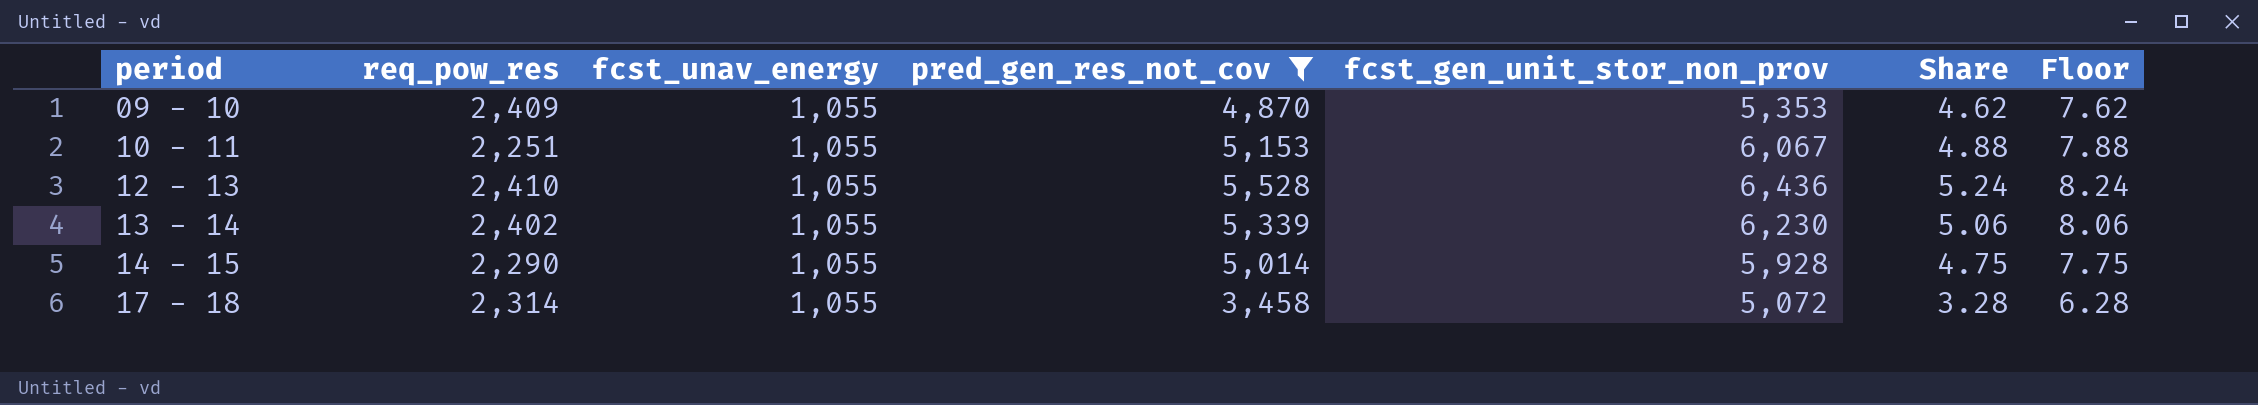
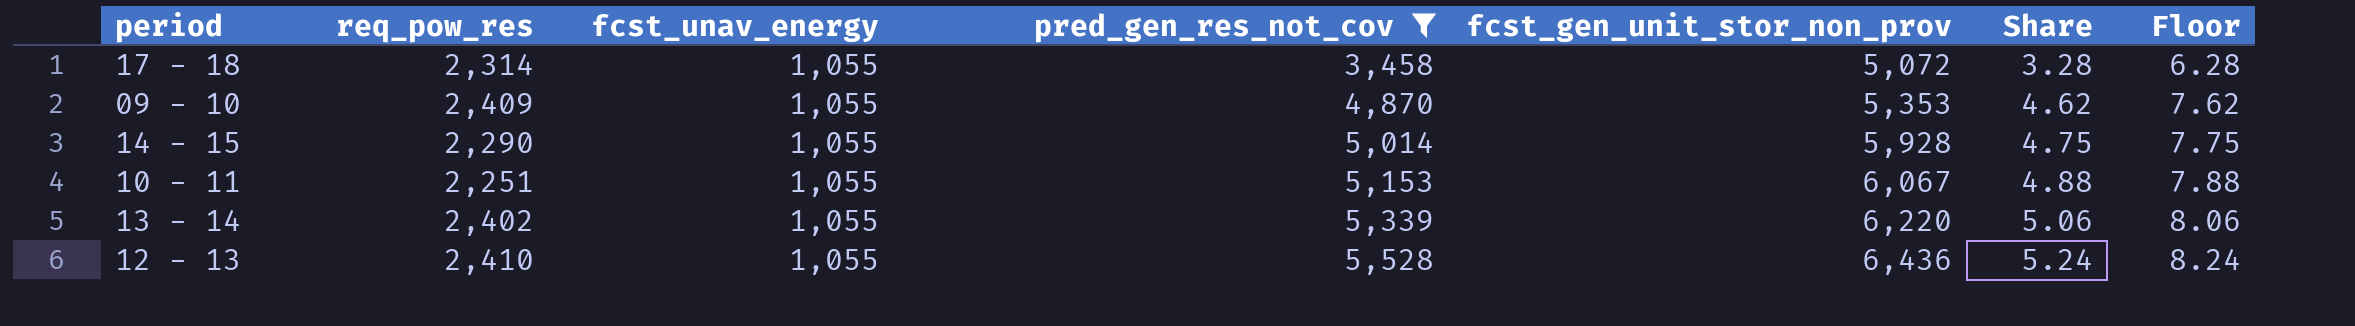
row order: period ascending -> pred_gen_res_not_cov ascending
13 - 14 | fcst_gen_unit_stor_non_prov: 6,230 -> 6,220

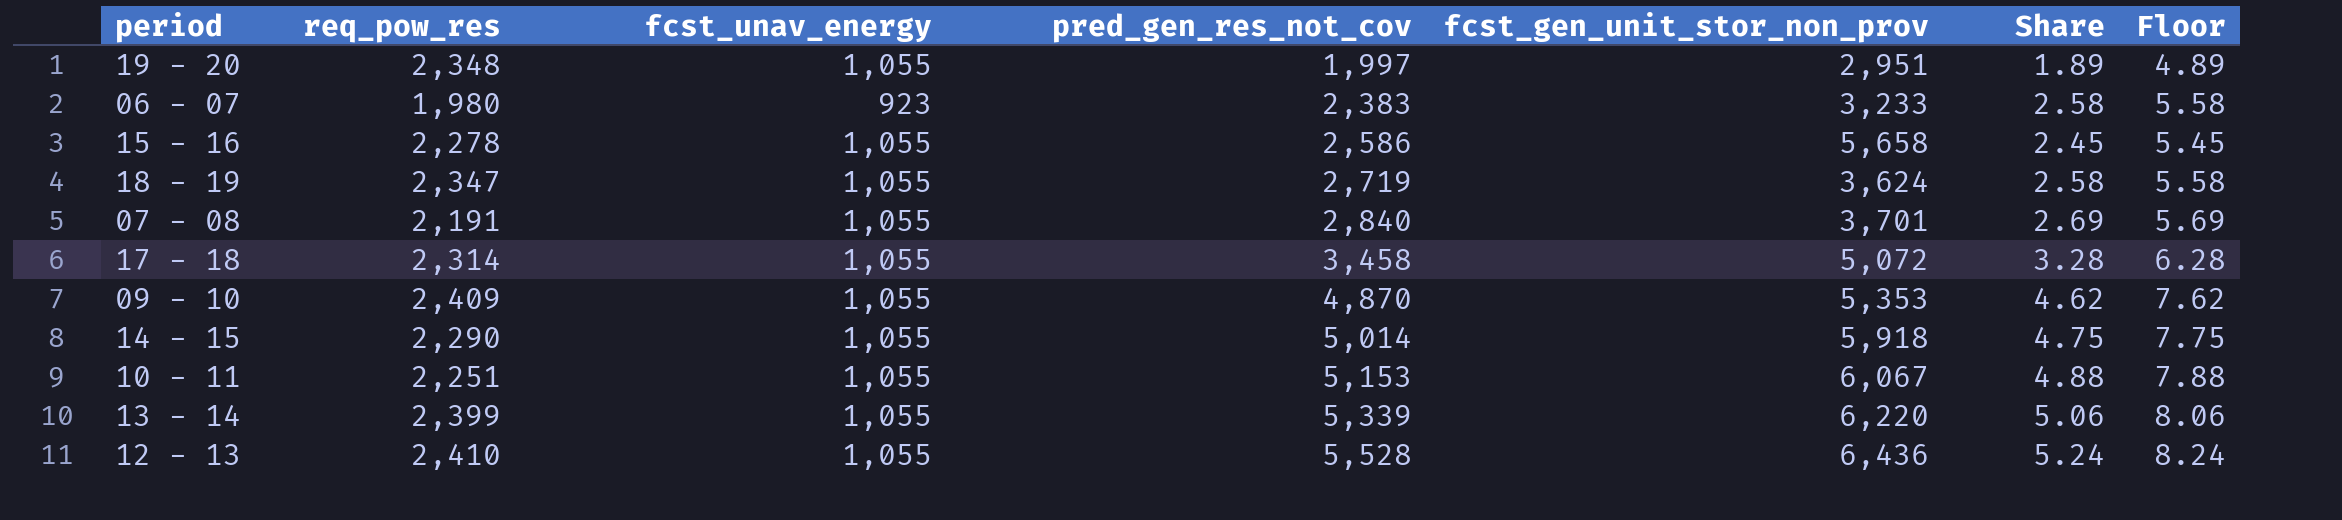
filter: pred_gen_res_not_cov >= 3,458 -> none
14 - 15 | fcst_gen_unit_stor_non_prov: 5,928 -> 5,918
13 - 14 | req_pow_res: 2,402 -> 2,399

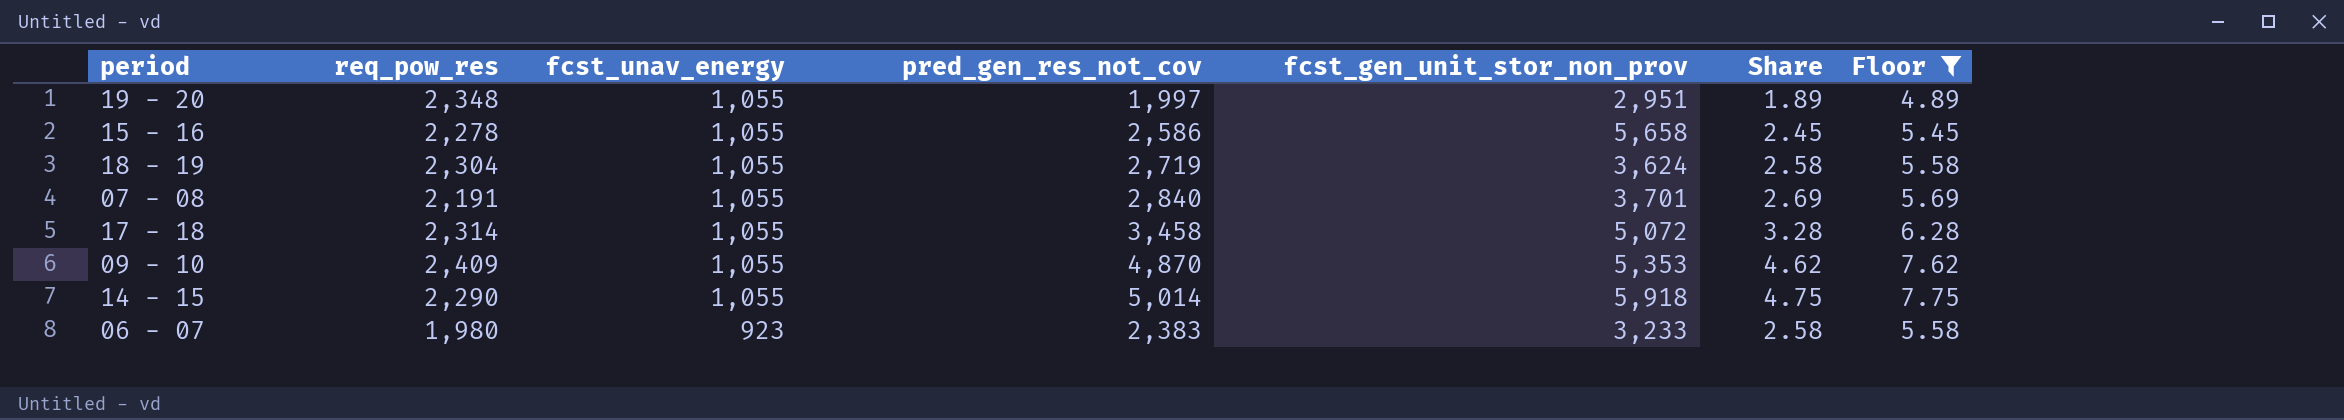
filter: none -> Floor <= 7.75
row order: pred_gen_res_not_cov ascending -> fcst_unav_energy descending
18 - 19 | req_pow_res: 2,347 -> 2,304

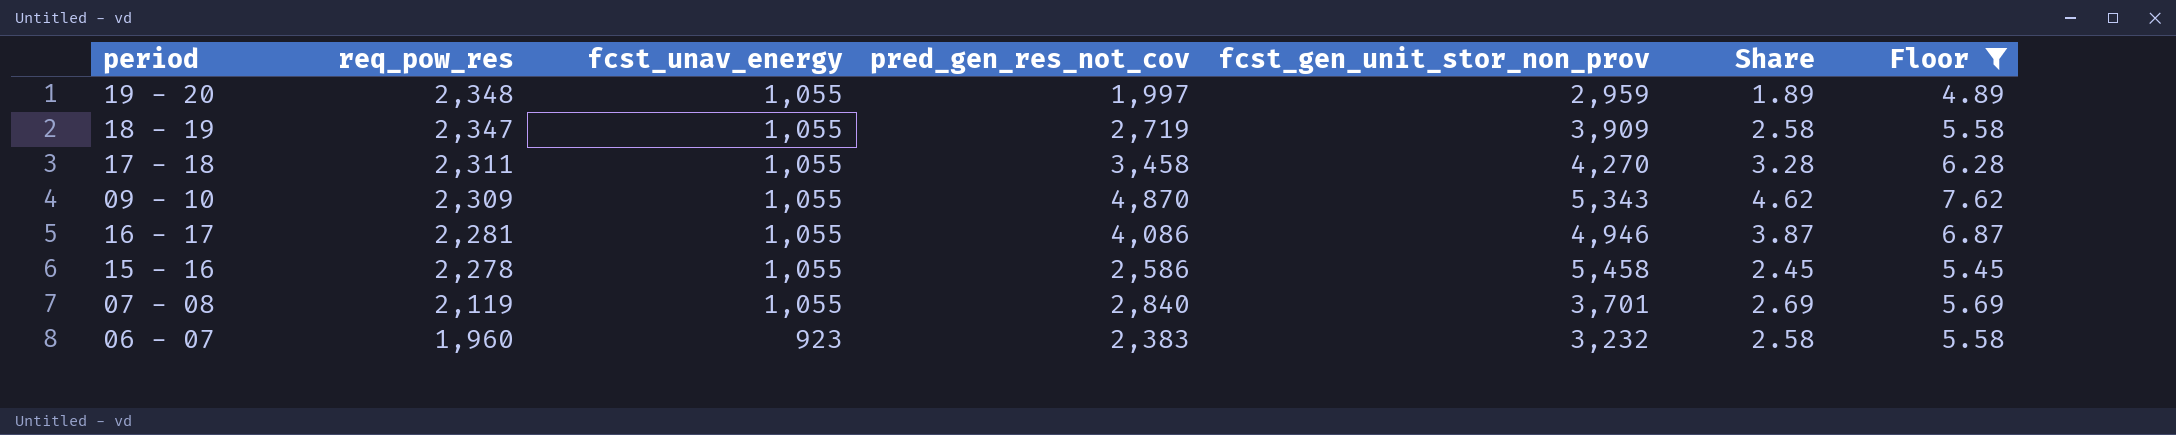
row order: fcst_unav_energy descending -> req_pow_res descending
row 14 - 15: 2,290 | 1,055 | 5,014 | 5,918 | 4.75 | 7.75 -> none
19 - 20 | fcst_gen_unit_stor_non_prov: 2,951 -> 2,959
18 - 19 | req_pow_res: 2,304 -> 2,347
18 - 19 | fcst_gen_unit_stor_non_prov: 3,624 -> 3,909
17 - 18 | req_pow_res: 2,314 -> 2,311
17 - 18 | fcst_gen_unit_stor_non_prov: 5,072 -> 4,270
09 - 10 | req_pow_res: 2,409 -> 2,309
09 - 10 | fcst_gen_unit_stor_non_prov: 5,353 -> 5,343
row 16 - 17: none -> 2,281 | 1,055 | 4,086 | 4,946 | 3.87 | 6.87
15 - 16 | fcst_gen_unit_stor_non_prov: 5,658 -> 5,458
07 - 08 | req_pow_res: 2,191 -> 2,119
06 - 07 | req_pow_res: 1,980 -> 1,960
06 - 07 | fcst_gen_unit_stor_non_prov: 3,233 -> 3,232

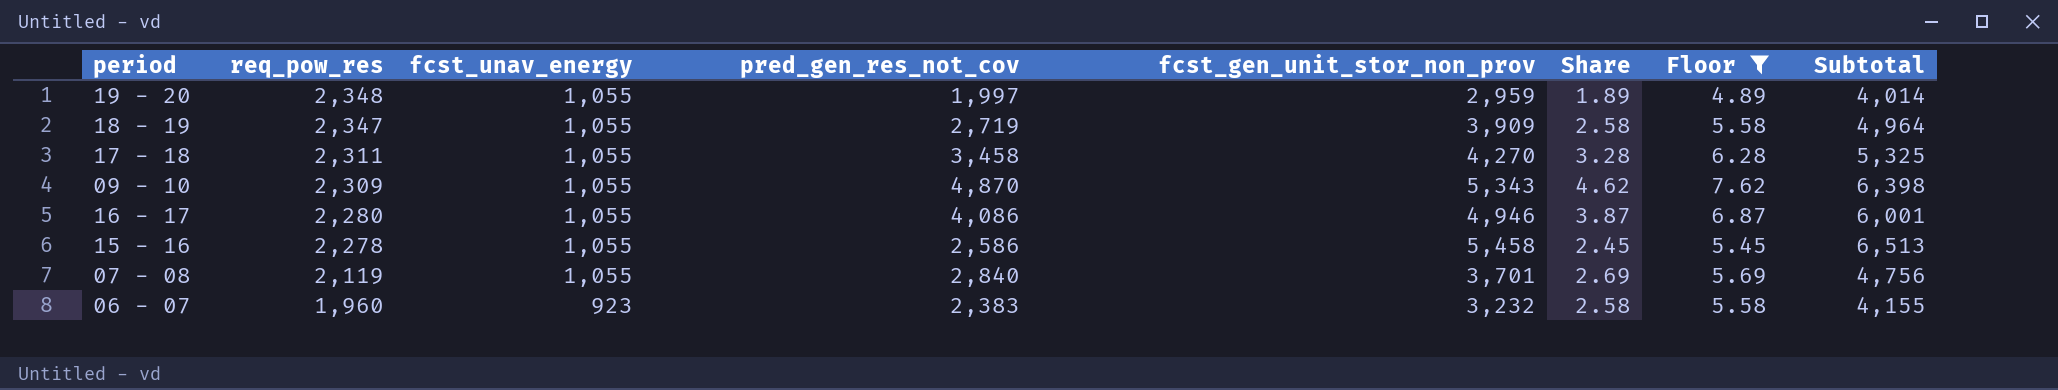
column Subtotal | formula: none -> [fcst_unav_energy] + [fcst_gen_unit_stor_non_prov]
16 - 17 | req_pow_res: 2,281 -> 2,280

